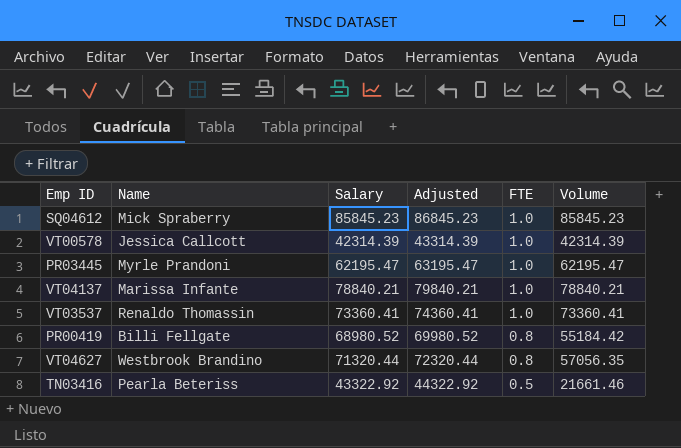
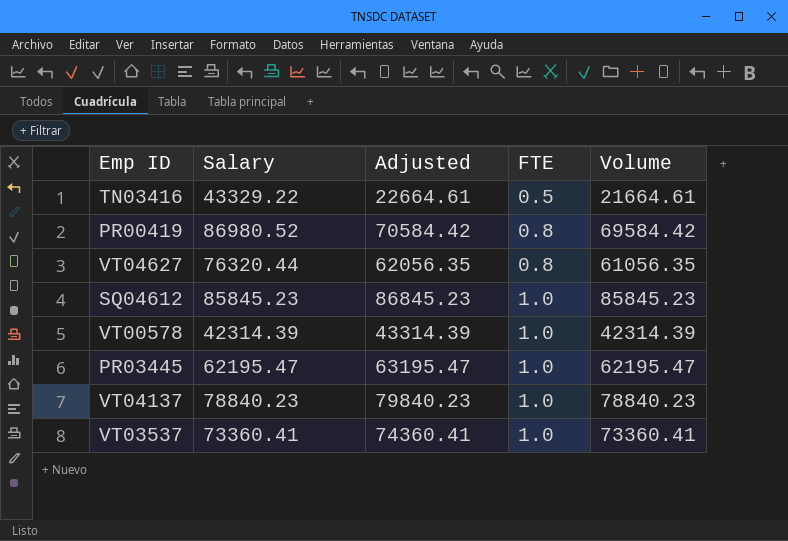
row order: FTE descending -> FTE ascending
column Name | position: 2 -> none
column Adjusted | formula: [Salary] + 1000 -> [Volume] + 1000
TN03416 | Salary: 43322.92 -> 43329.22
TN03416 | Volume: 21661.46 -> 21664.61
PR00419 | Salary: 68980.52 -> 86980.52
PR00419 | Volume: 55184.42 -> 69584.42
VT04627 | Salary: 71320.44 -> 76320.44
VT04627 | Volume: 57056.35 -> 61056.35
VT04137 | Salary: 78840.21 -> 78840.23
VT04137 | Volume: 78840.21 -> 78840.23

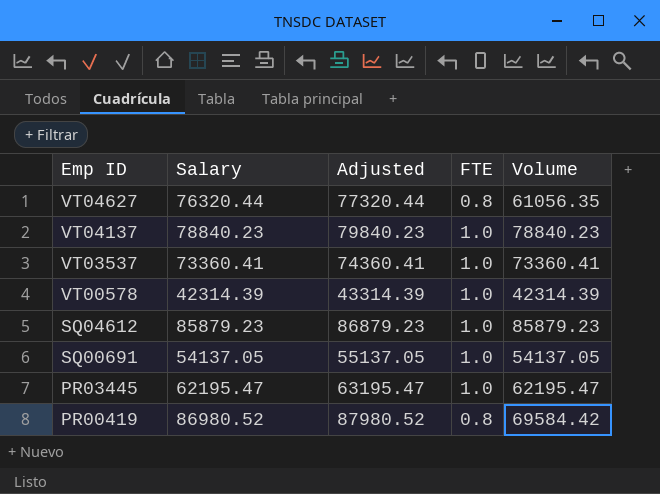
row order: FTE ascending -> Emp ID descending
column Adjusted | formula: [Volume] + 1000 -> [Salary] + 1000
row TN03416: 43329.22 | 22664.61 | 0.5 | 21664.61 -> none
SQ04612 | Salary: 85845.23 -> 85879.23
SQ04612 | Volume: 85845.23 -> 85879.23
row SQ00691: none -> 54137.05 | 55137.05 | 1.0 | 54137.05

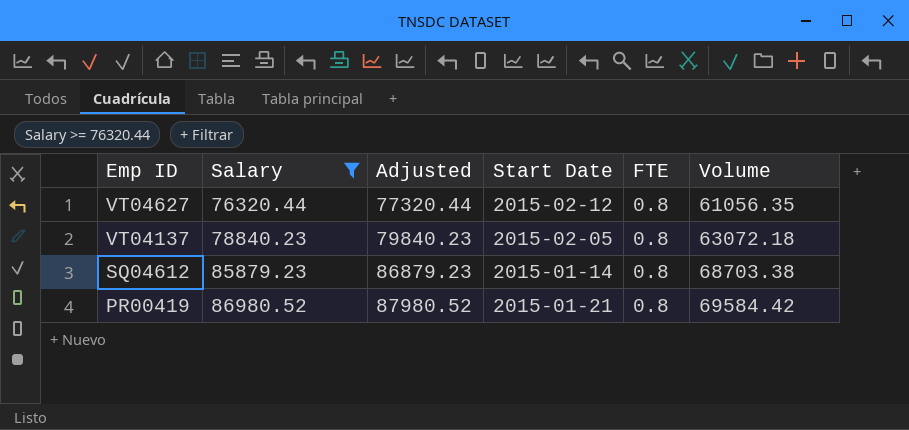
filter: none -> Salary >= 76320.44
column Start Date | position: none -> 4
VT04137 | FTE: 1.0 -> 0.8
VT04137 | Volume: 78840.23 -> 63072.18
SQ04612 | FTE: 1.0 -> 0.8
SQ04612 | Volume: 85879.23 -> 68703.38

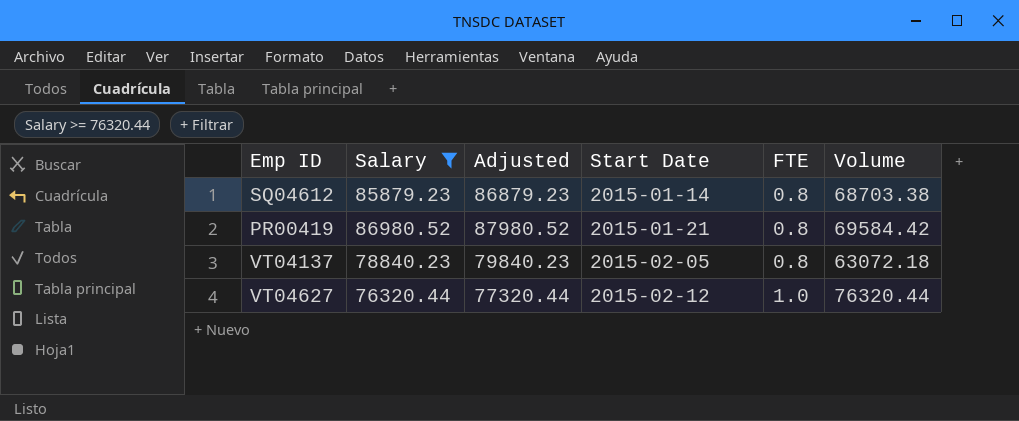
row order: Emp ID descending -> Start Date ascending
VT04627 | FTE: 0.8 -> 1.0
VT04627 | Volume: 61056.35 -> 76320.44

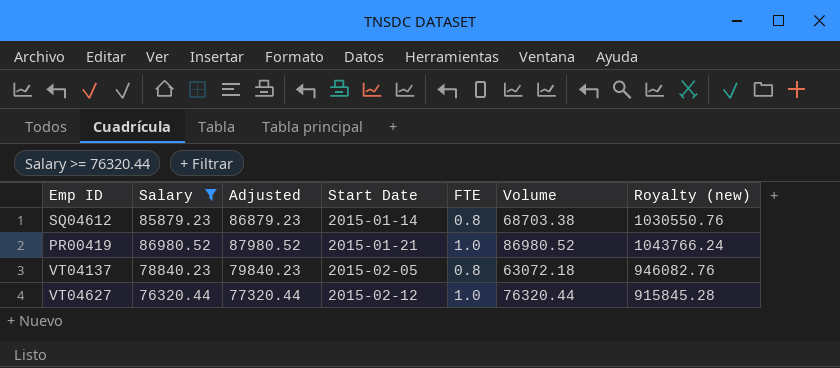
column Royalty (new) | formula: none -> [Salary] * 12
PR00419 | FTE: 0.8 -> 1.0
PR00419 | Volume: 69584.42 -> 86980.52

